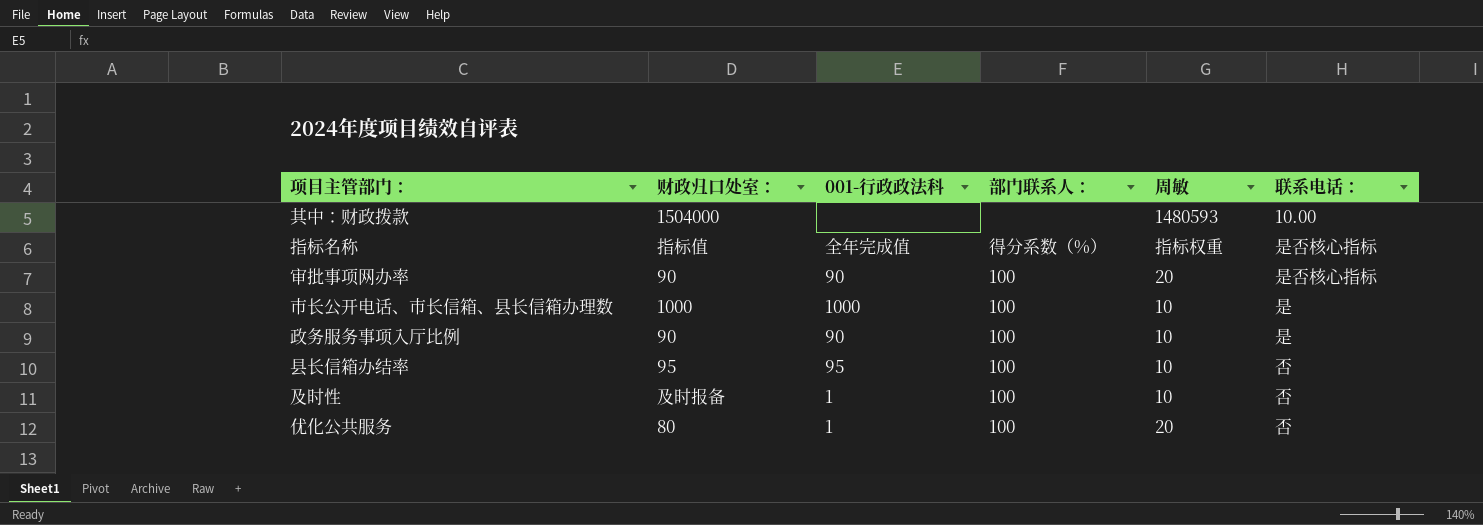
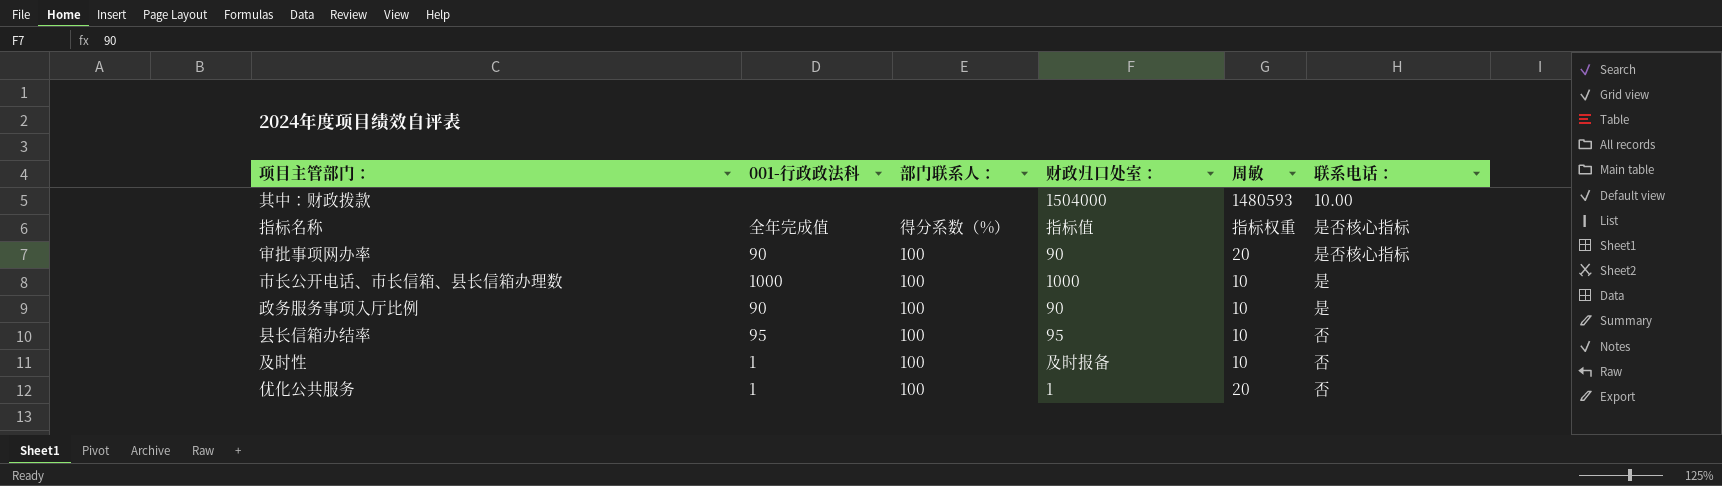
column 财政归口处室： | position: 2 -> 4
优化公共服务 | 财政归口处室：: 80 -> 1

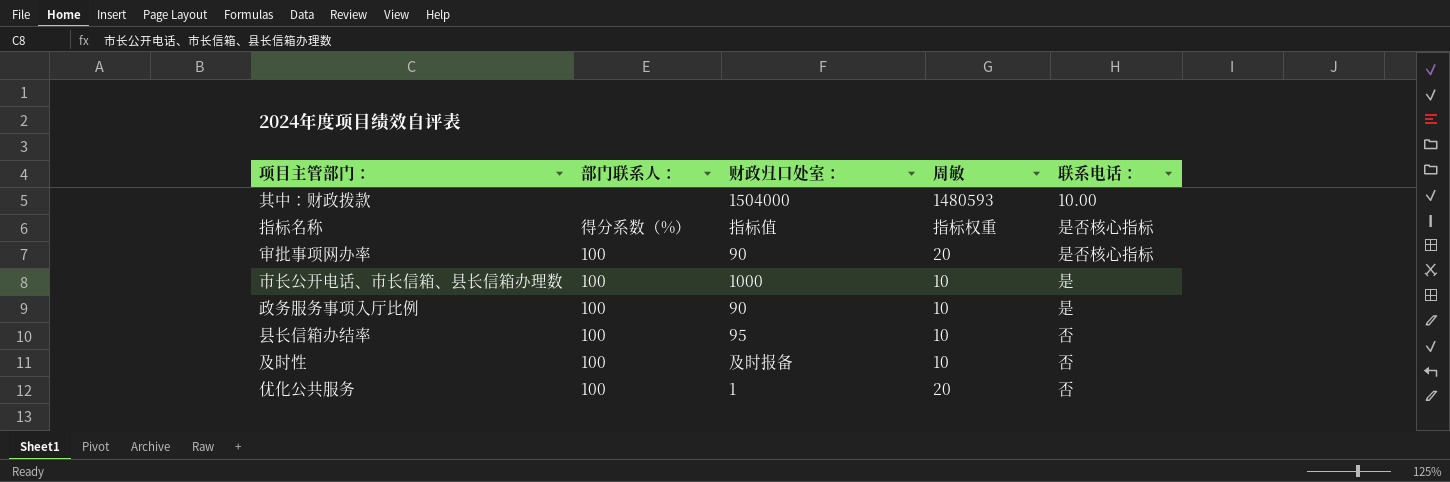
column 001-行政政法科 | position: 2 -> none

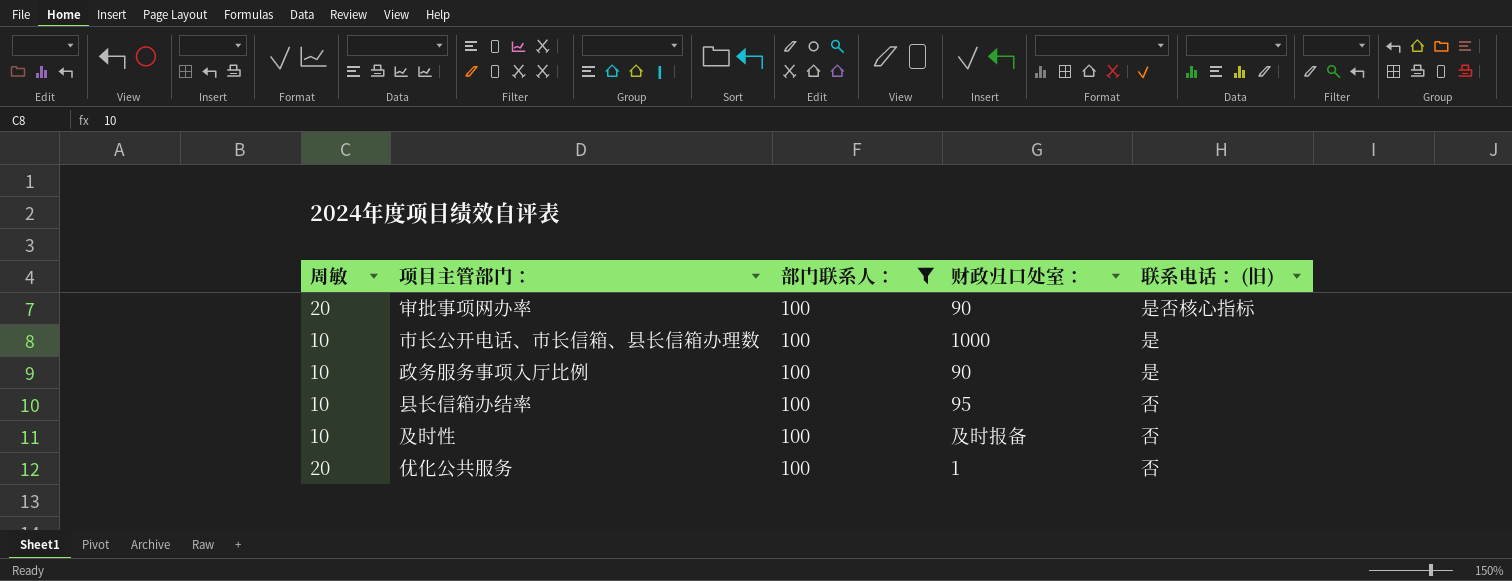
filter: none -> 部门联系人： = 100
column 周敏 | position: 4 -> 1
column name: 联系电话： -> 联系电话： (旧)

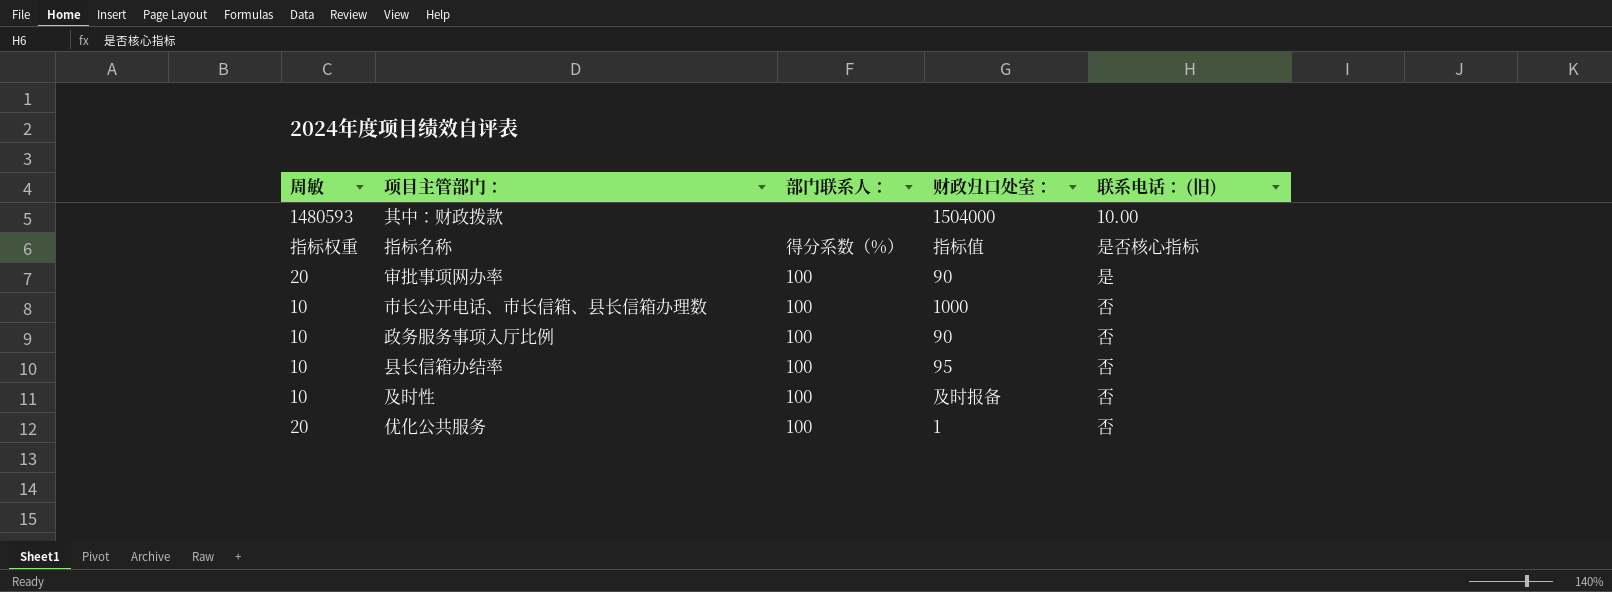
filter: 部门联系人： = 100 -> none
审批事项网办率 | 联系电话： (旧): 是否核心指标 -> 是
市长公开电话、市长信箱、县长信箱办理数 | 联系电话： (旧): 是 -> 否
政务服务事项入厅比例 | 联系电话： (旧): 是 -> 否

